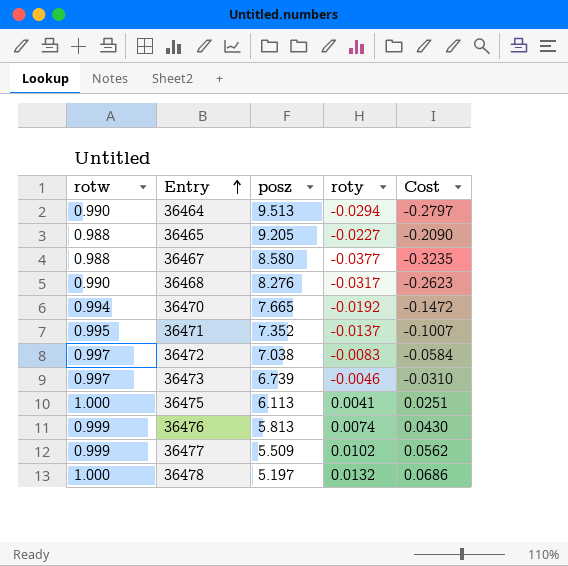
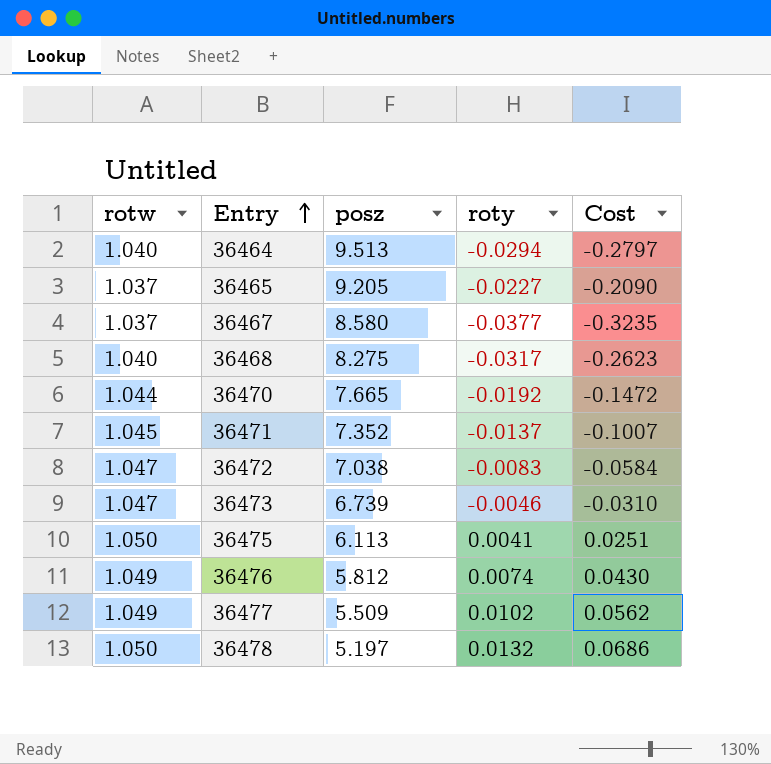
36464 | rotw: 0.990 -> 1.040
36465 | rotw: 0.988 -> 1.037
36467 | rotw: 0.988 -> 1.037
36468 | rotw: 0.990 -> 1.040
36468 | posz: 8.276 -> 8.275
36470 | rotw: 0.994 -> 1.044
36471 | rotw: 0.995 -> 1.045
36472 | rotw: 0.997 -> 1.047
36473 | rotw: 0.997 -> 1.047
36475 | rotw: 1.000 -> 1.050
36476 | rotw: 0.999 -> 1.049
36476 | posz: 5.813 -> 5.812
36477 | rotw: 0.999 -> 1.049
36478 | rotw: 1.000 -> 1.050

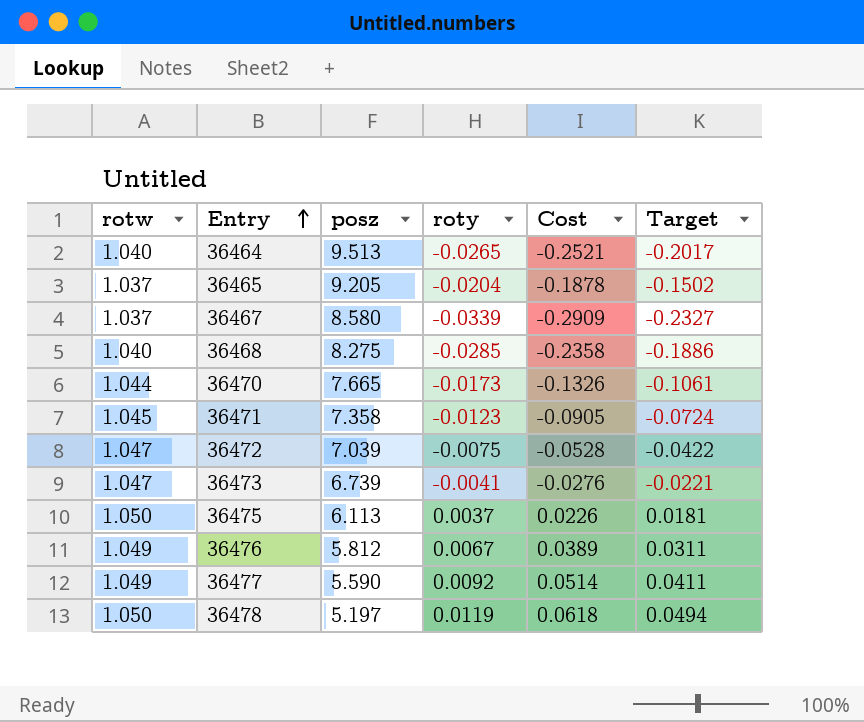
column Target | formula: none -> [Cost] * 0.8
36464 | roty: -0.0294 -> -0.0265
36464 | Cost: -0.2797 -> -0.2521
36465 | roty: -0.0227 -> -0.0204
36465 | Cost: -0.2090 -> -0.1878
36467 | roty: -0.0377 -> -0.0339
36467 | Cost: -0.3235 -> -0.2909
36468 | roty: -0.0317 -> -0.0285
36468 | Cost: -0.2623 -> -0.2358
36470 | roty: -0.0192 -> -0.0173
36470 | Cost: -0.1472 -> -0.1326
36471 | posz: 7.352 -> 7.358
36471 | roty: -0.0137 -> -0.0123
36471 | Cost: -0.1007 -> -0.0905
36472 | posz: 7.038 -> 7.039
36472 | roty: -0.0083 -> -0.0075
36472 | Cost: -0.0584 -> -0.0528
36473 | roty: -0.0046 -> -0.0041
36473 | Cost: -0.0310 -> -0.0276
36475 | roty: 0.0041 -> 0.0037
36475 | Cost: 0.0251 -> 0.0226
36476 | roty: 0.0074 -> 0.0067
36476 | Cost: 0.0430 -> 0.0389
36477 | posz: 5.509 -> 5.590
36477 | roty: 0.0102 -> 0.0092
36477 | Cost: 0.0562 -> 0.0514
36478 | roty: 0.0132 -> 0.0119
36478 | Cost: 0.0686 -> 0.0618

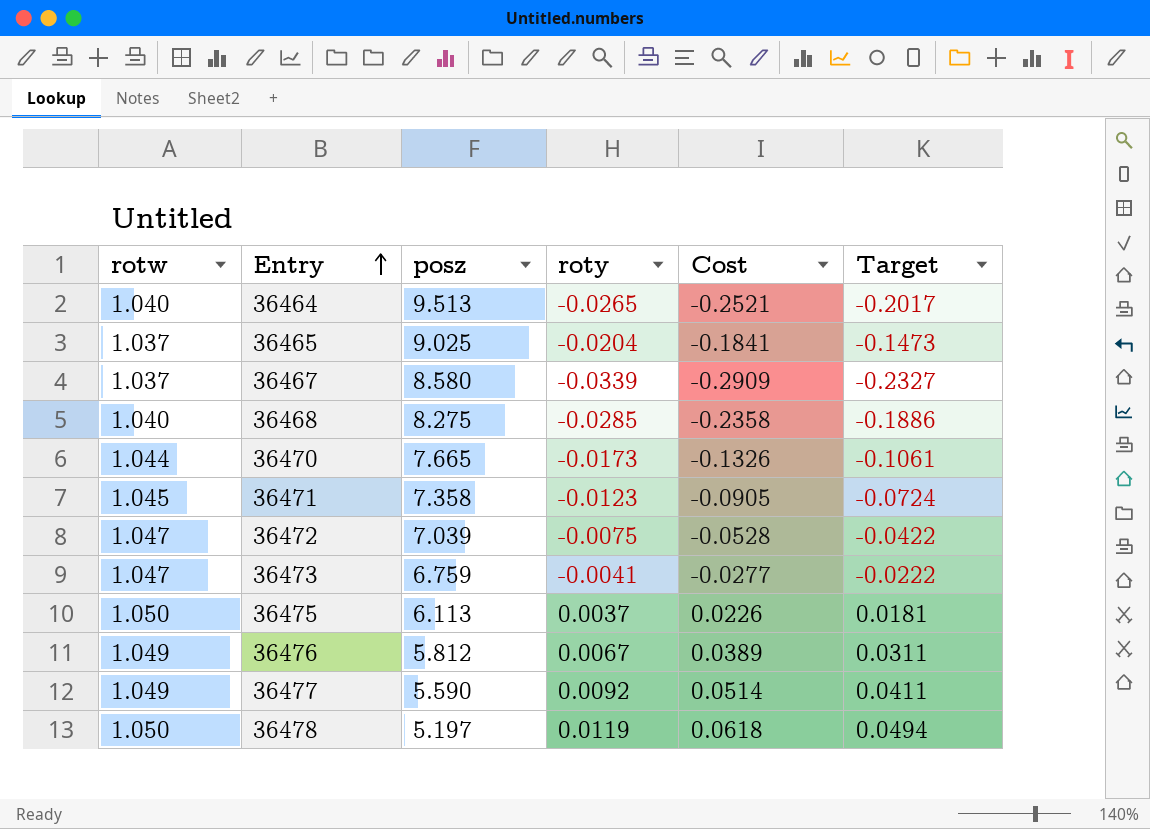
36465 | posz: 9.205 -> 9.025
36465 | Cost: -0.1878 -> -0.1841
36465 | Target: -0.1502 -> -0.1473
36473 | posz: 6.739 -> 6.759
36473 | Cost: -0.0276 -> -0.0277
36473 | Target: -0.0221 -> -0.0222

